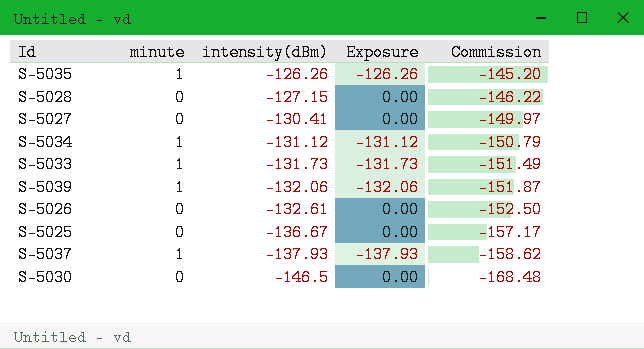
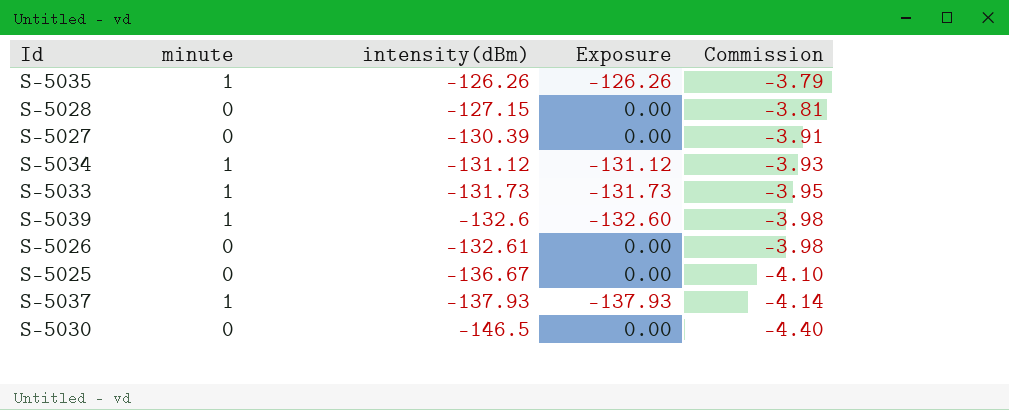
column Commission | formula: [intensity(dBm)] * 1.15 -> [intensity(dBm)] * 0.03
S-5027 | intensity(dBm): -130.41 -> -130.39
S-5039 | intensity(dBm): -132.06 -> -132.6
S-5039 | Exposure: -132.06 -> -132.60

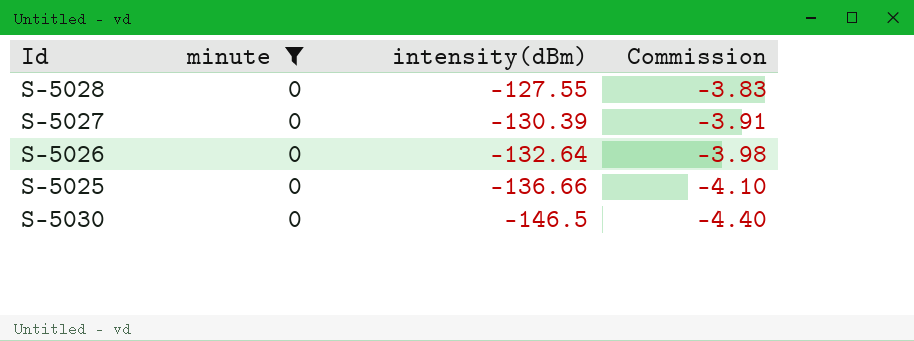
filter: none -> minute = 0
column Exposure | formula: [minute] * [intensity(dBm)] -> none
S-5028 | intensity(dBm): -127.15 -> -127.55
S-5028 | Commission: -3.81 -> -3.83
S-5026 | intensity(dBm): -132.61 -> -132.64
S-5025 | intensity(dBm): -136.67 -> -136.66

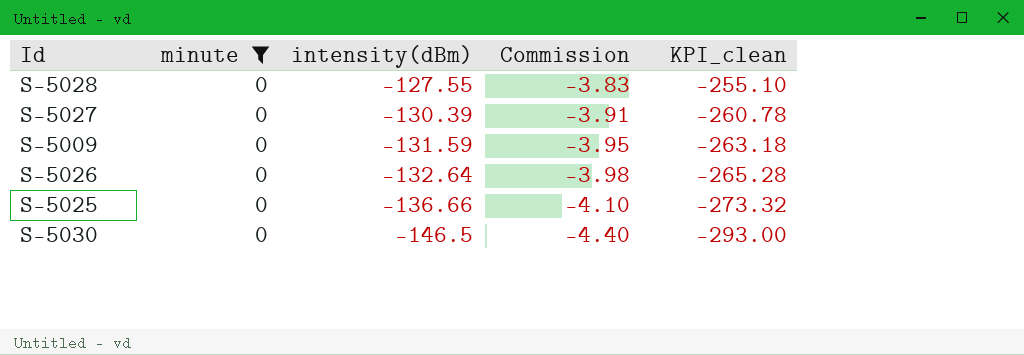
column KPI_clean | formula: none -> [intensity(dBm)] * 2
row S-5009: none -> 0 | -131.59 | -3.95 | -263.18

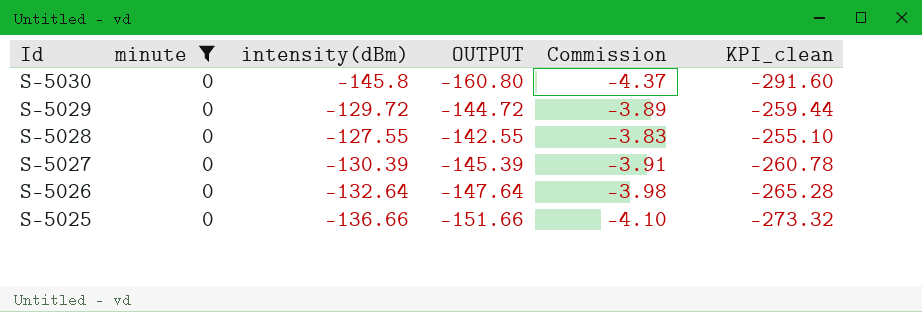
row order: intensity(dBm) descending -> Id descending
column OUTPUT | formula: none -> [intensity(dBm)] - 15
row S-5009: 0 | -131.59 | -3.95 | -263.18 -> none
S-5030 | intensity(dBm): -146.5 -> -145.8
S-5030 | Commission: -4.40 -> -4.37
S-5030 | KPI_clean: -293.00 -> -291.60
row S-5029: none -> 0 | -129.72 | -144.72 | -3.89 | -259.44

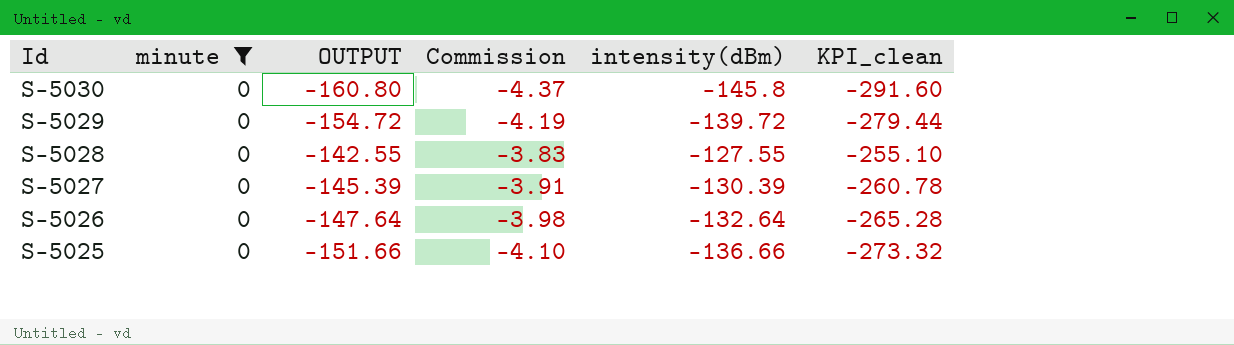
column intensity(dBm) | position: 3 -> 5
S-5029 | OUTPUT: -144.72 -> -154.72
S-5029 | Commission: -3.89 -> -4.19
S-5029 | intensity(dBm): -129.72 -> -139.72
S-5029 | KPI_clean: -259.44 -> -279.44

